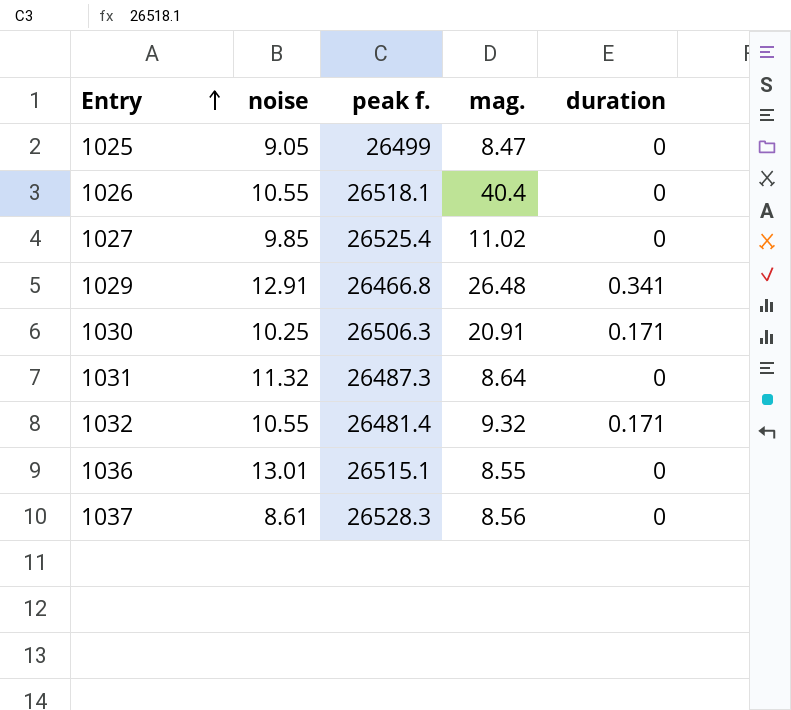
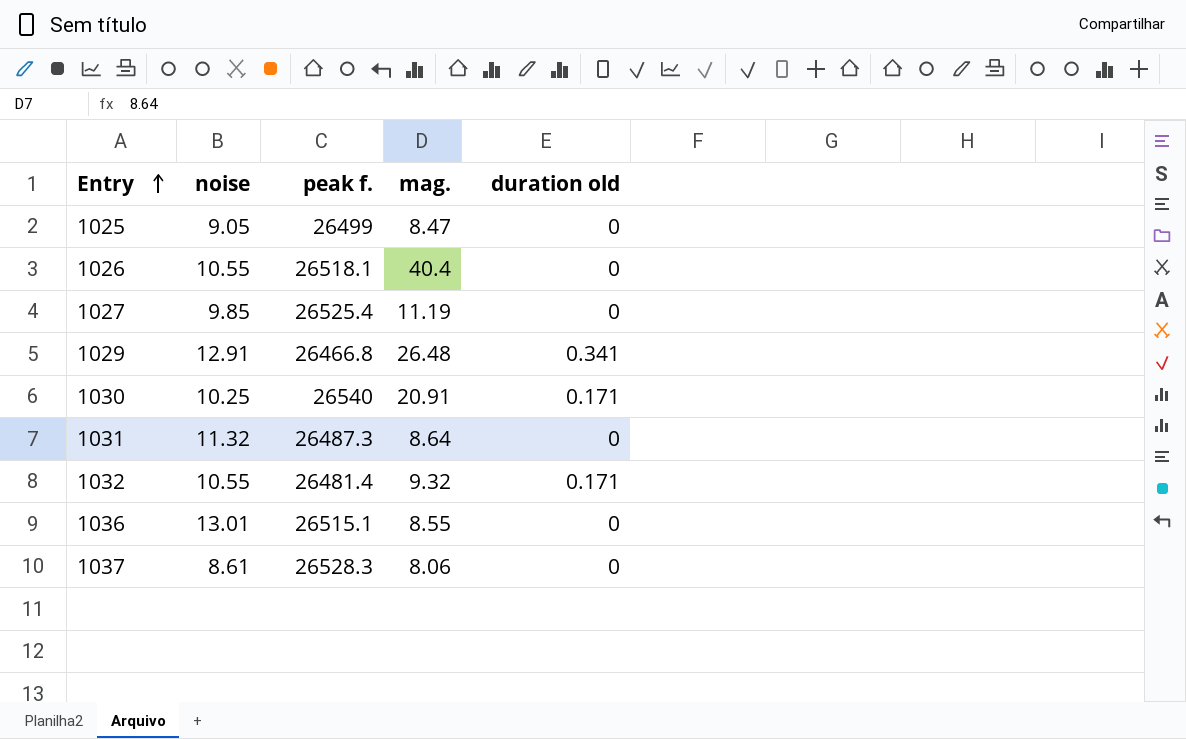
column name: duration -> duration old
1027 | mag.: 11.02 -> 11.19
1030 | peak f.: 26506.3 -> 26540
1037 | mag.: 8.56 -> 8.06

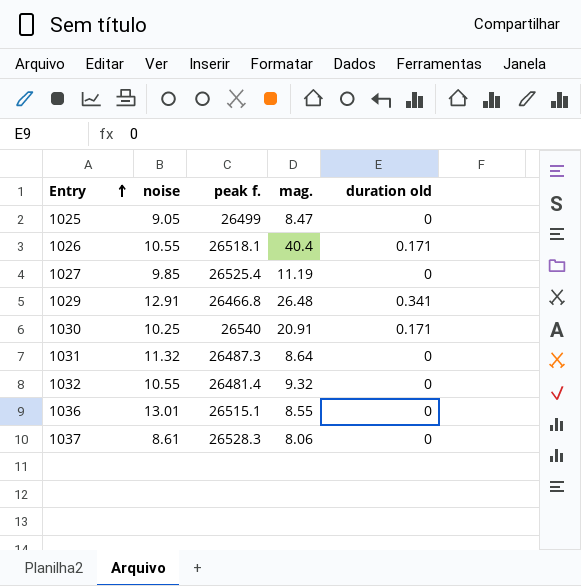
1026 | duration old: 0 -> 0.171
1032 | duration old: 0.171 -> 0

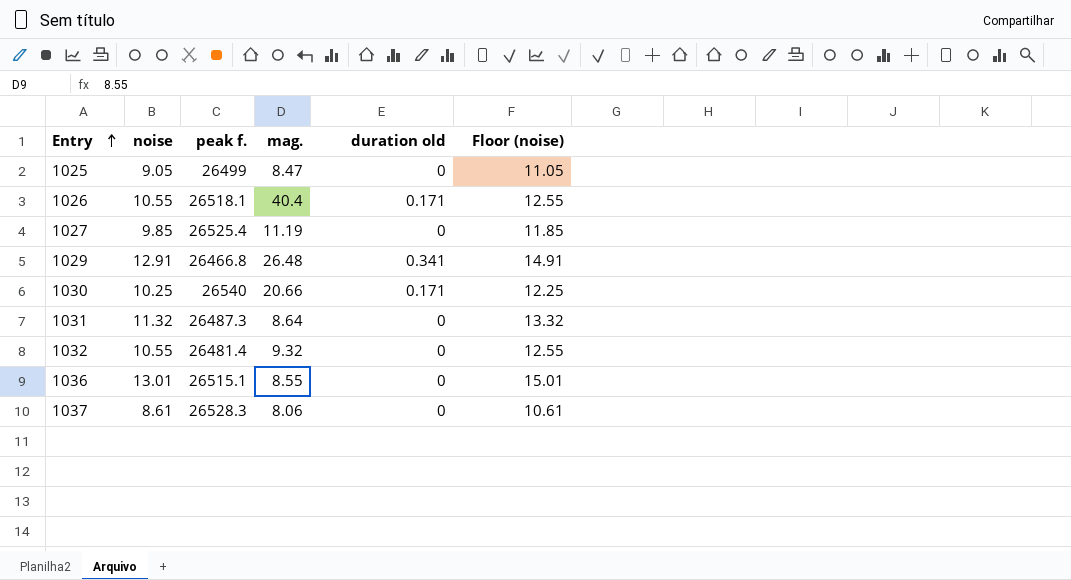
column Floor (noise) | formula: none -> [noise] + 2
1030 | mag.: 20.91 -> 20.66

